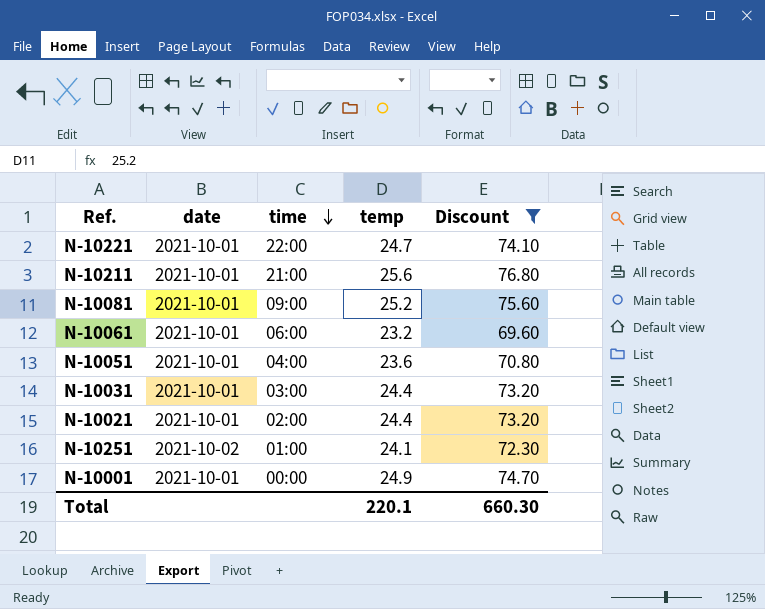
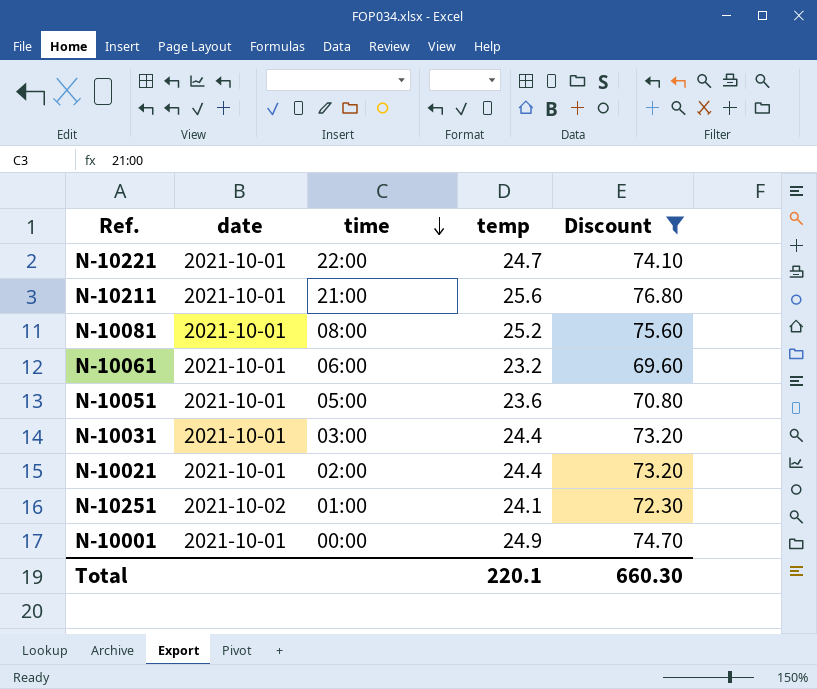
N-10081 | time: 09:00 -> 08:00
N-10051 | time: 04:00 -> 05:00

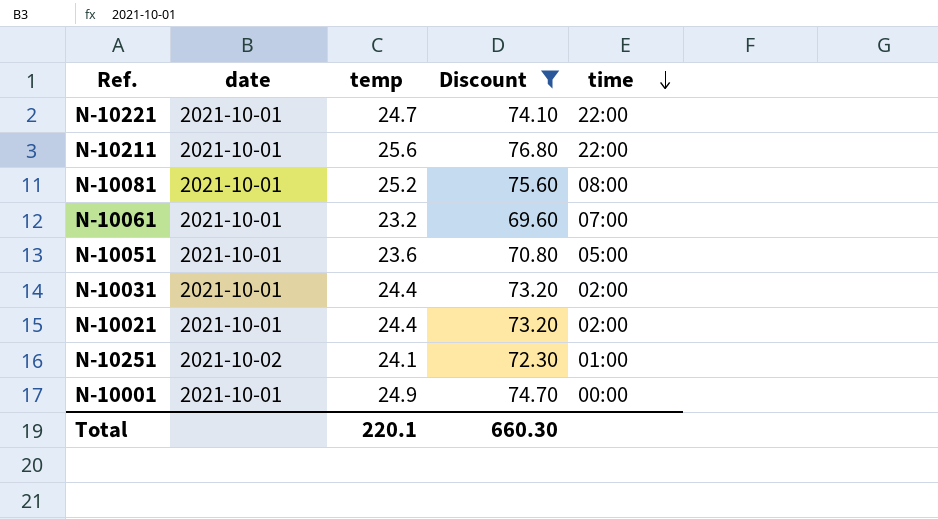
column time | position: 3 -> 5
N-10211 | time: 21:00 -> 22:00
N-10061 | time: 06:00 -> 07:00
N-10031 | time: 03:00 -> 02:00

